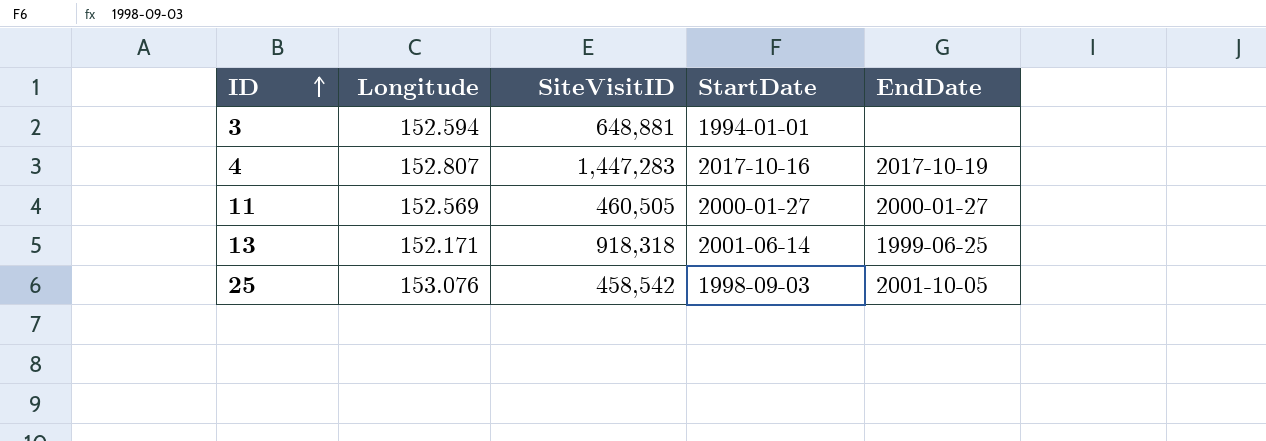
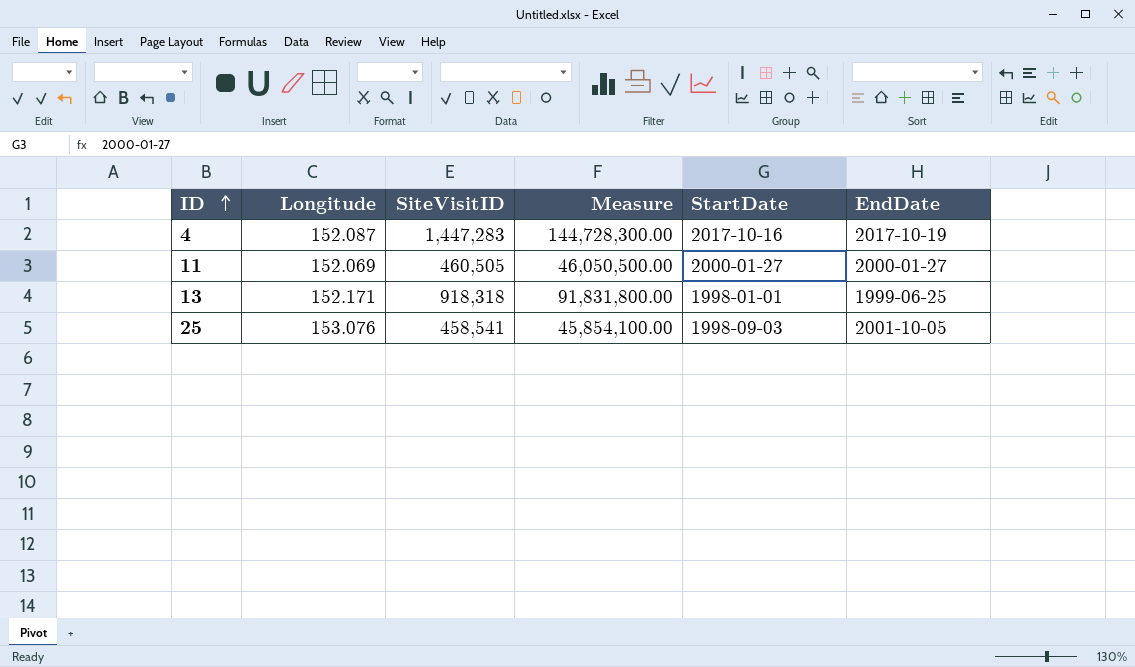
column Measure | formula: none -> [SiteVisitID] * 100
row 3: 152.594 | 648,881 | 1994-01-01 | none -> none
4 | Longitude: 152.807 -> 152.087
11 | Longitude: 152.569 -> 152.069
13 | StartDate: 2001-06-14 -> 1998-01-01
25 | SiteVisitID: 458,542 -> 458,541

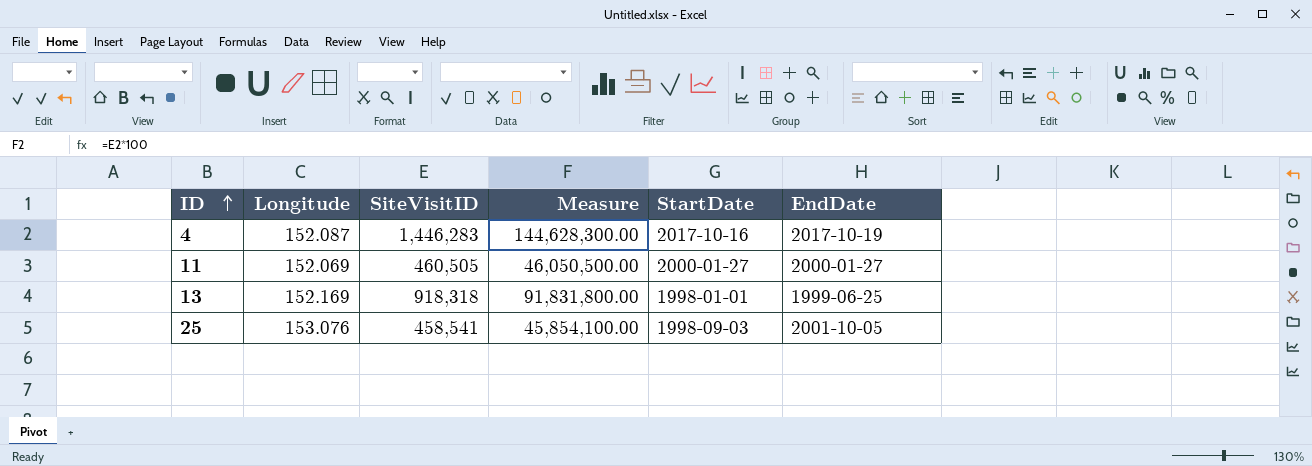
4 | SiteVisitID: 1,447,283 -> 1,446,283
4 | Measure: 144,728,300.00 -> 144,628,300.00
13 | Longitude: 152.171 -> 152.169

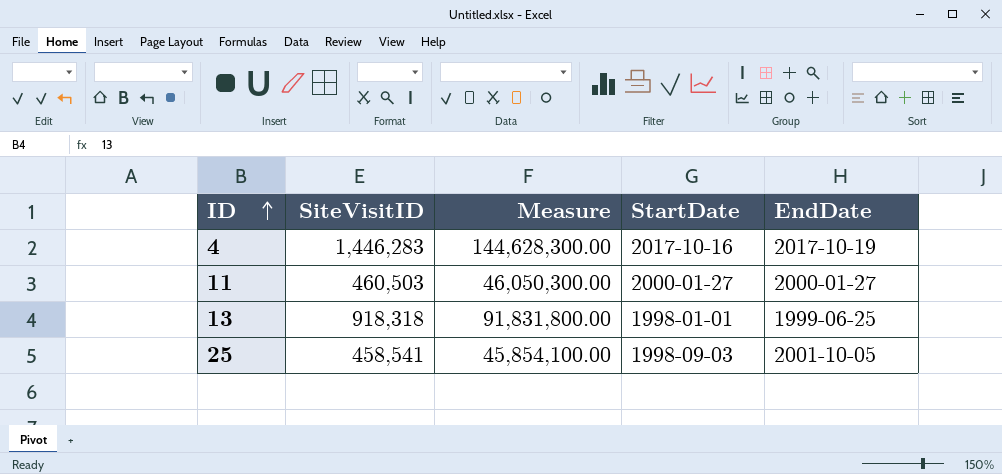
column Longitude | position: 2 -> none
11 | SiteVisitID: 460,505 -> 460,503
11 | Measure: 46,050,500.00 -> 46,050,300.00

